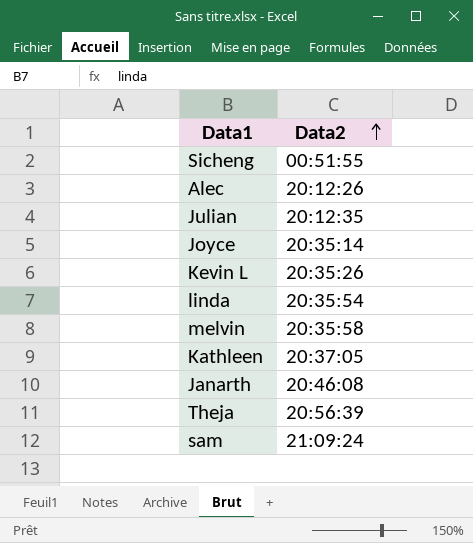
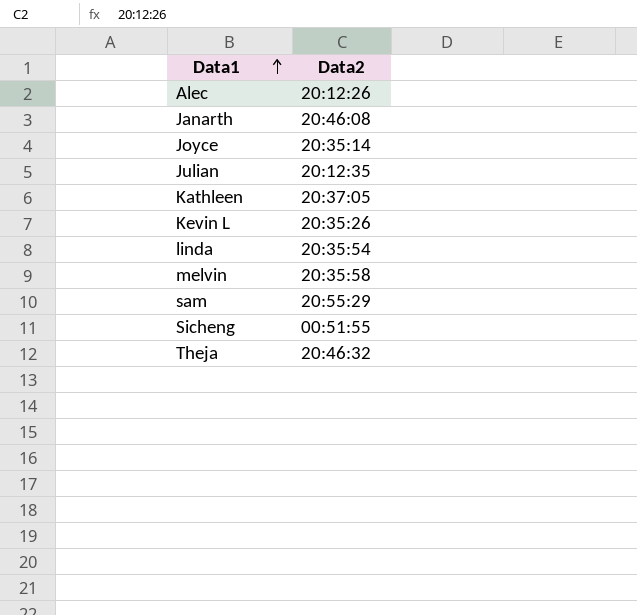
row order: Data2 ascending -> Data1 ascending
sam | Data2: 21:09:24 -> 20:55:29
Theja | Data2: 20:56:39 -> 20:46:32

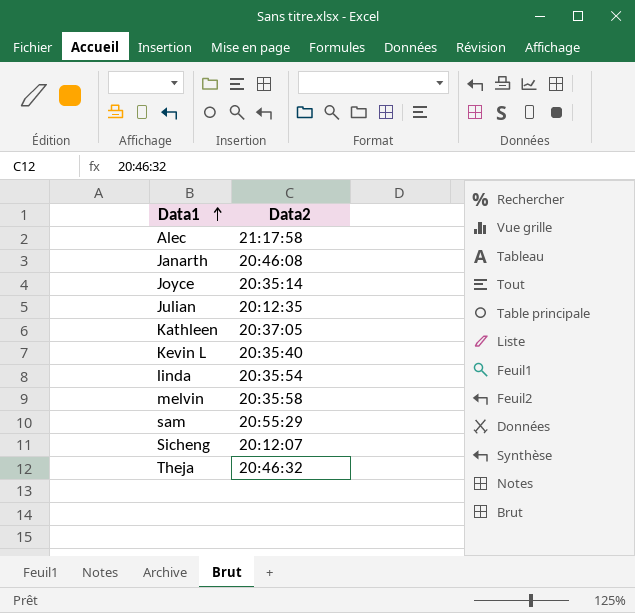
Alec | Data2: 20:12:26 -> 21:17:58
Kevin L | Data2: 20:35:26 -> 20:35:40
Sicheng | Data2: 00:51:55 -> 20:12:07

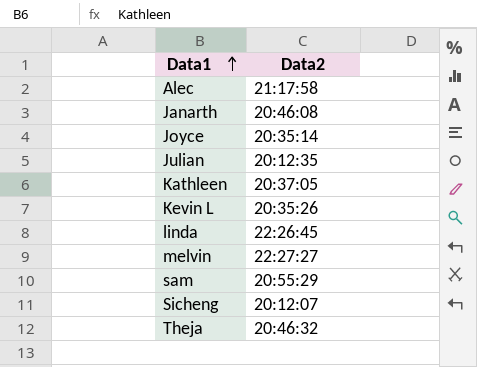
Kevin L | Data2: 20:35:40 -> 20:35:26
linda | Data2: 20:35:54 -> 22:26:45
melvin | Data2: 20:35:58 -> 22:27:27

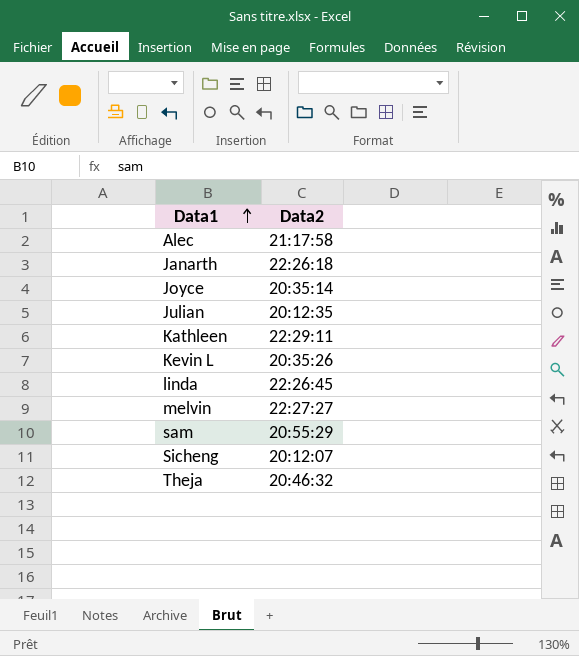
Janarth | Data2: 20:46:08 -> 22:26:18
Kathleen | Data2: 20:37:05 -> 22:29:11

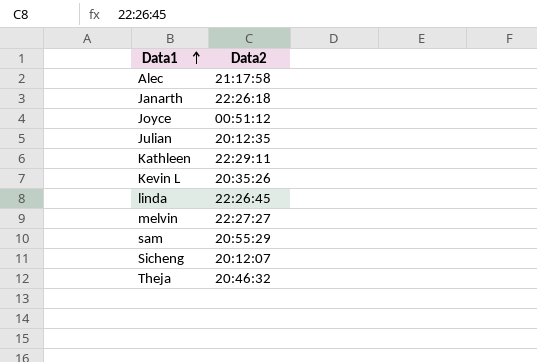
Joyce | Data2: 20:35:14 -> 00:51:12

